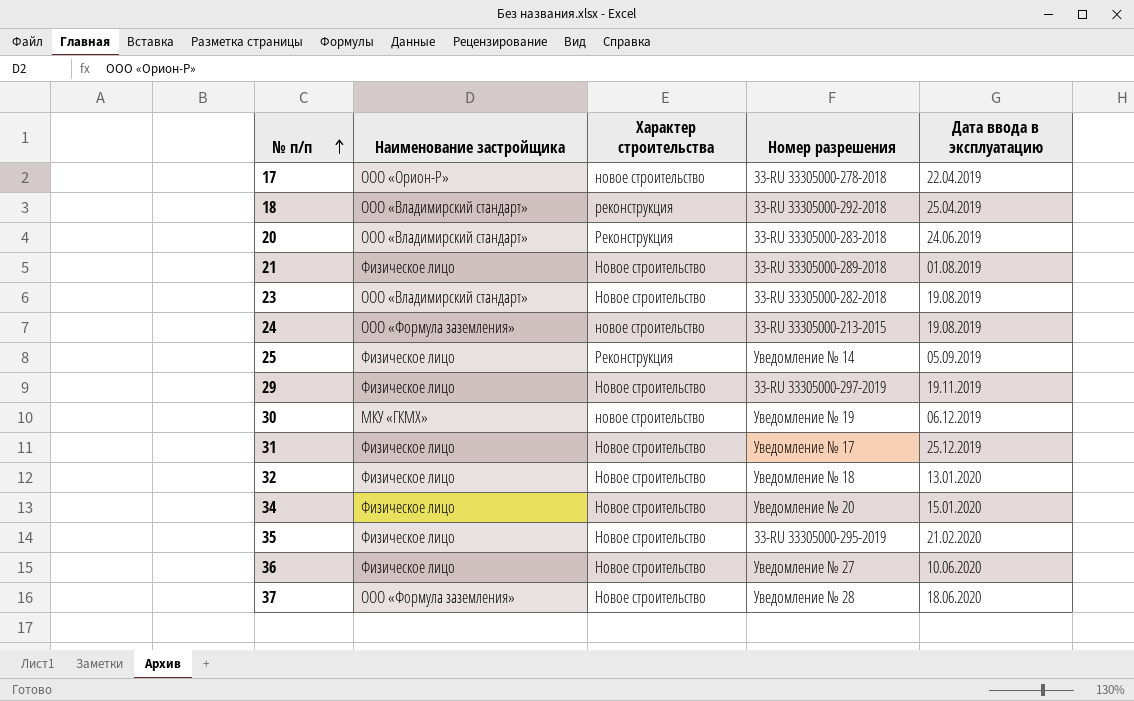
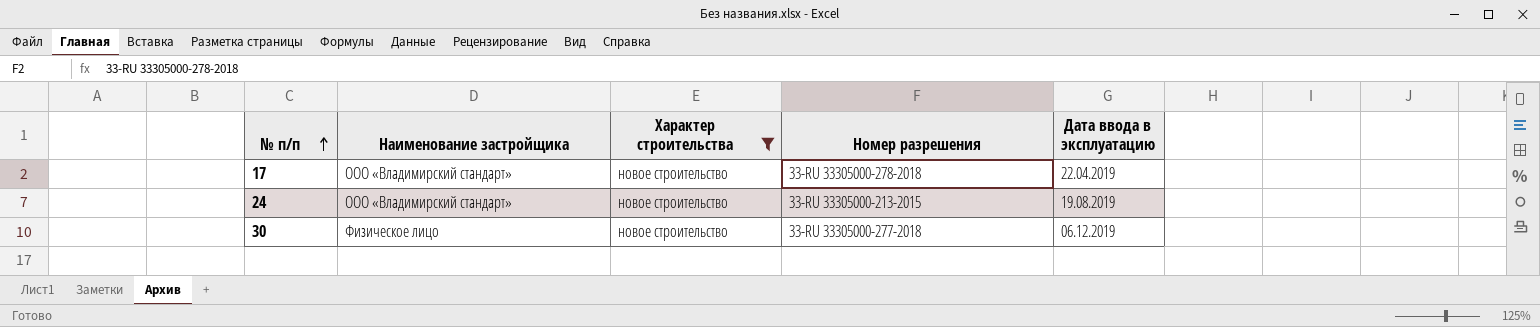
filter: none -> Характер строительства = новое строительство
17 | Наименование застройщика: ООО «Орион-Р» -> ООО «Владимирский стандарт»
24 | Наименование застройщика: ООО «Формула заземления» -> ООО «Владимирский стандарт»
30 | Наименование застройщика: МКУ «ГКМХ» -> Физическое лицо
30 | Номер разрешения: Уведомление № 19 -> 33-RU 33305000-277-2018

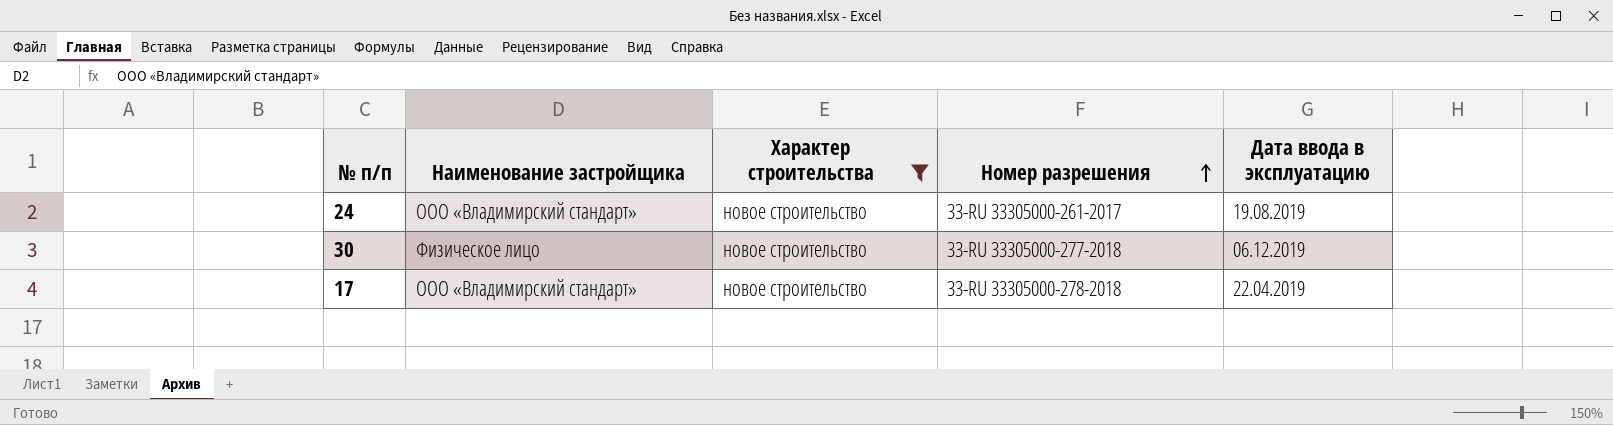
row order: № п/п ascending -> Номер разрешения ascending
24 | Номер разрешения: 33-RU 33305000-213-2015 -> 33-RU 33305000-261-2017

